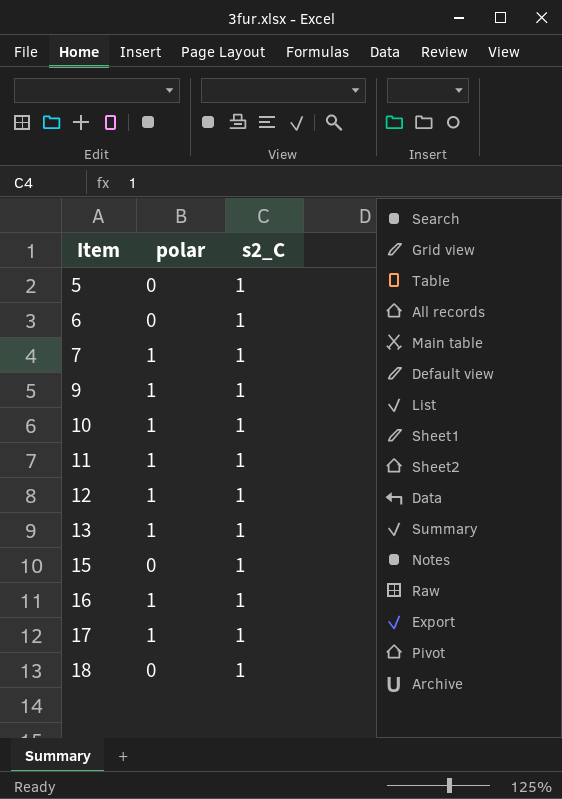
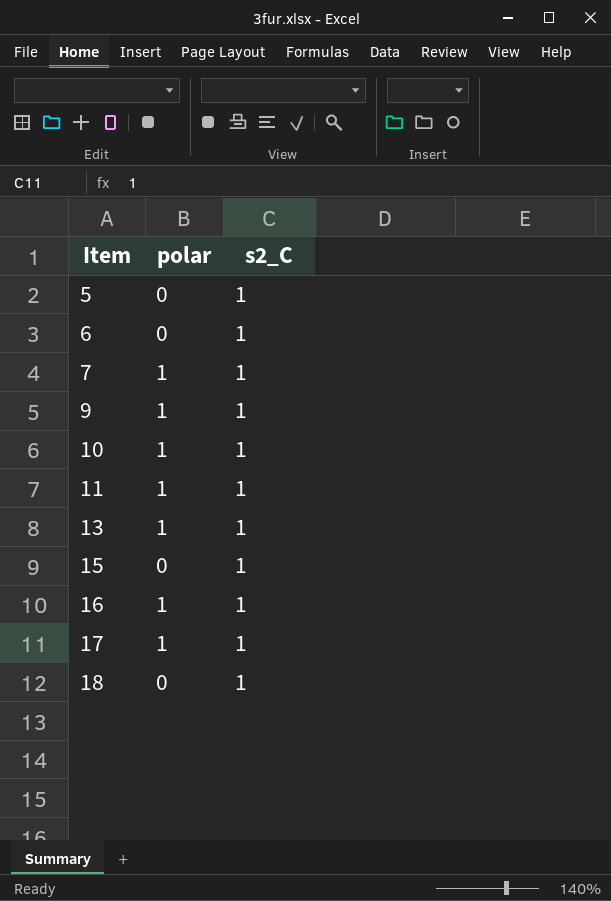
row 12: 1 | 1 -> none

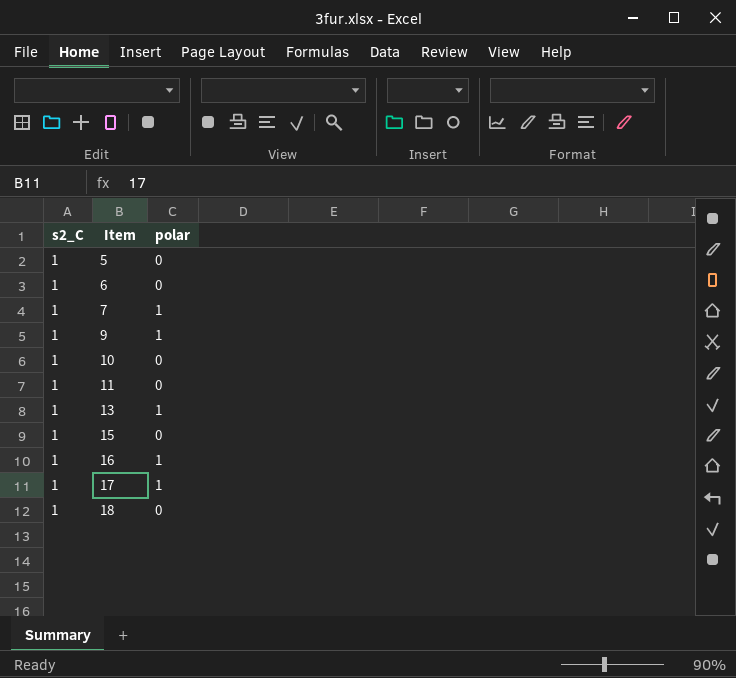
column s2_C | position: 3 -> 1
10 | polar: 1 -> 0
11 | polar: 1 -> 0

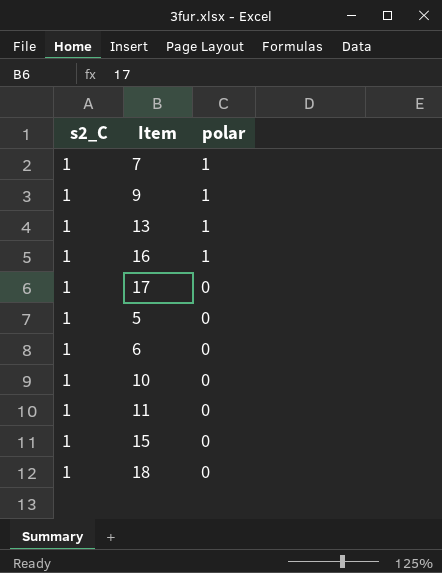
row order: Item ascending -> polar descending
17 | polar: 1 -> 0

